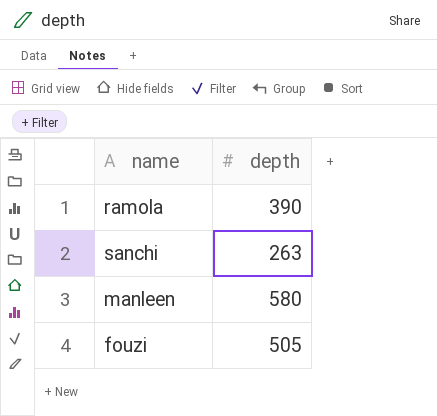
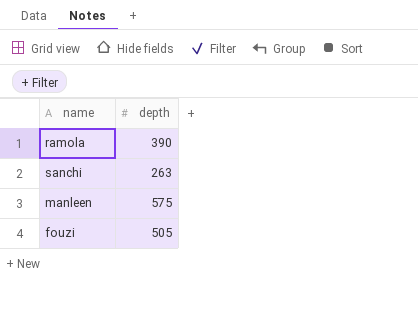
manleen | depth: 580 -> 575

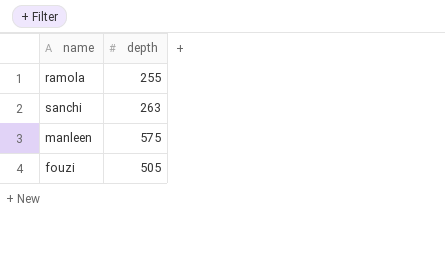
ramola | depth: 390 -> 255

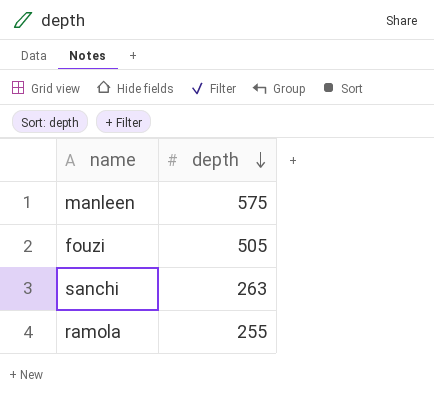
row order: none -> depth descending

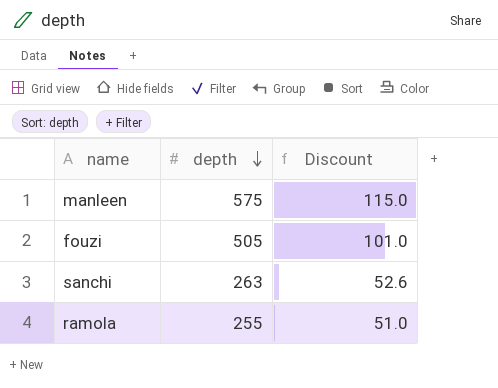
column Discount | formula: none -> [depth] * 0.2

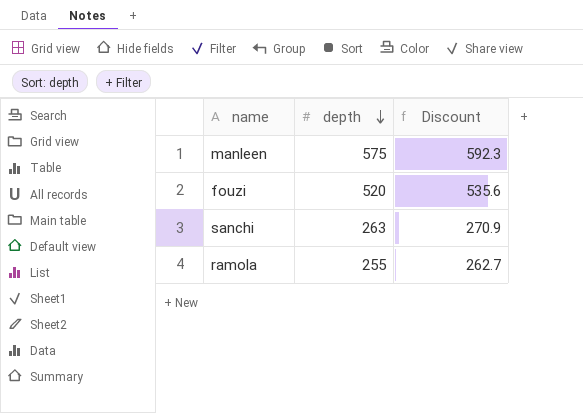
column Discount | formula: [depth] * 0.2 -> [depth] * 1.03
fouzi | depth: 505 -> 520

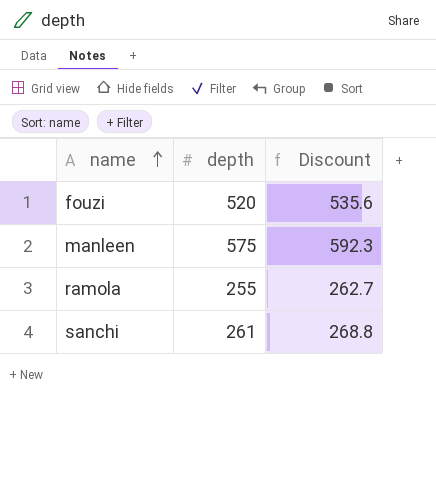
row order: depth descending -> name ascending
sanchi | depth: 263 -> 261
sanchi | Discount: 270.9 -> 268.8

